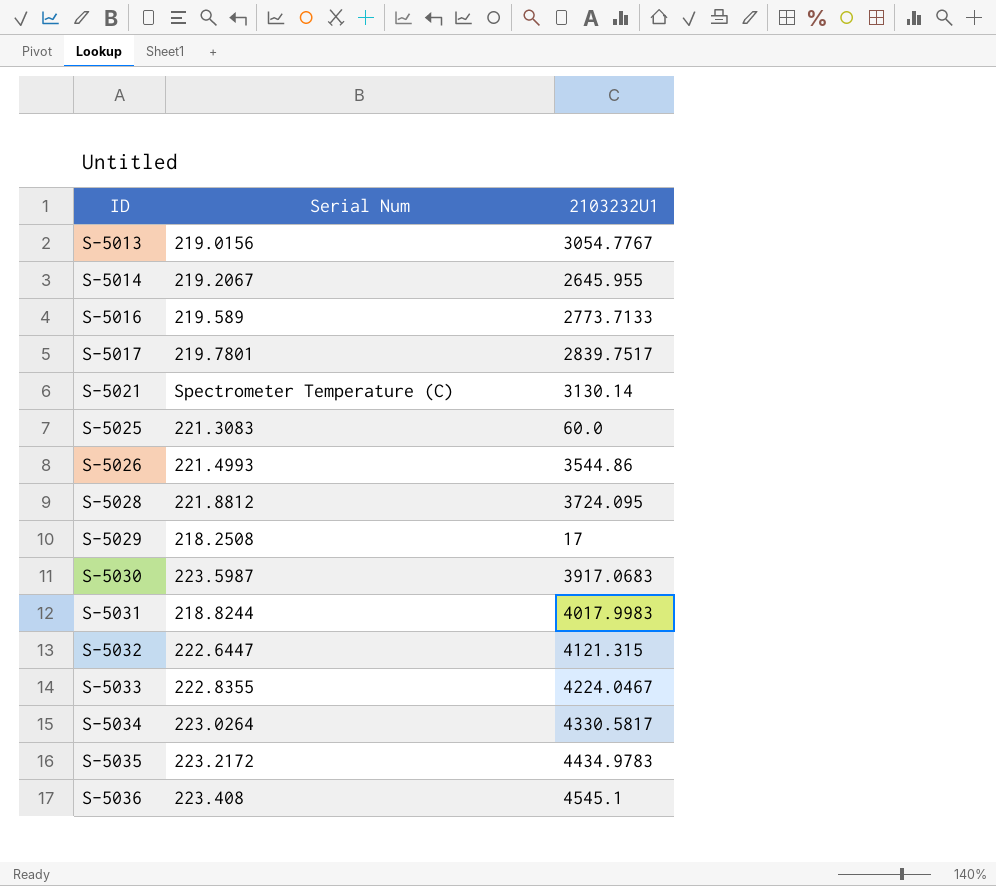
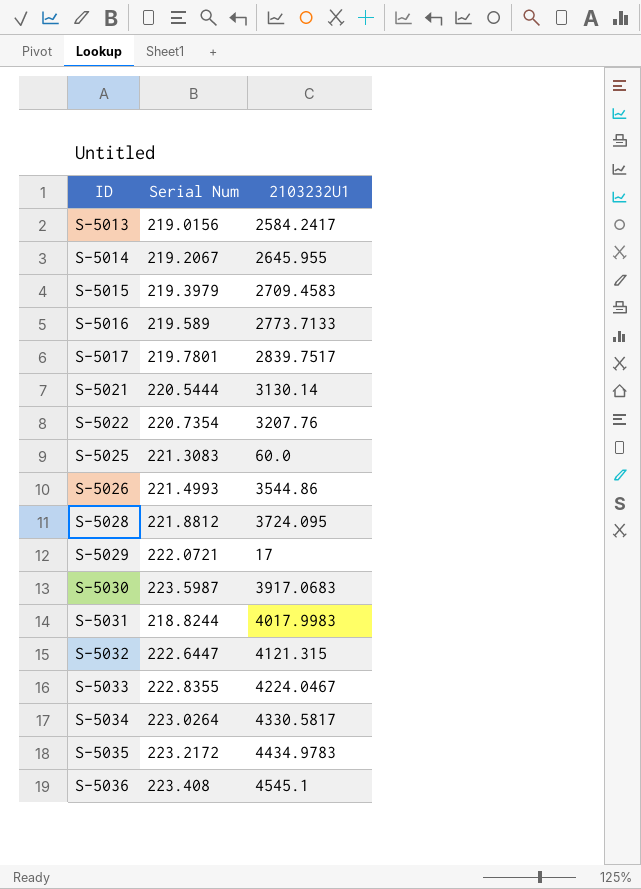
S-5013 | 2103232U1: 3054.7767 -> 2584.2417
row S-5015: none -> 219.3979 | 2709.4583
S-5021 | Serial Num: Spectrometer Temperature (C) -> 220.5444
row S-5022: none -> 220.7354 | 3207.76
S-5029 | Serial Num: 218.2508 -> 222.0721

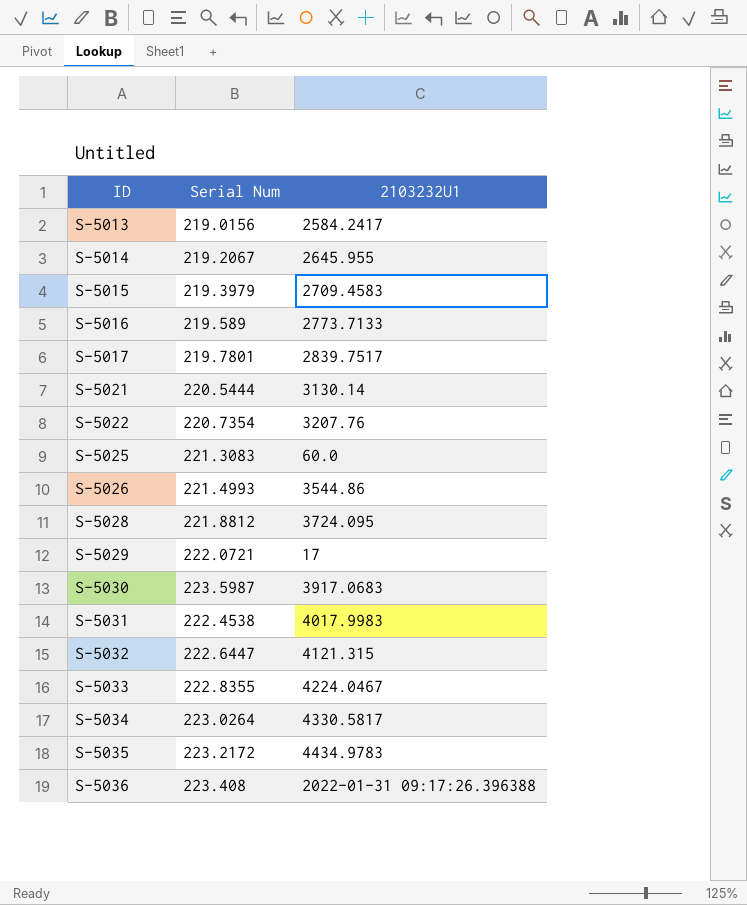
S-5031 | Serial Num: 218.8244 -> 222.4538
S-5036 | 2103232U1: 4545.1 -> 2022-01-31 09:17:26.396388

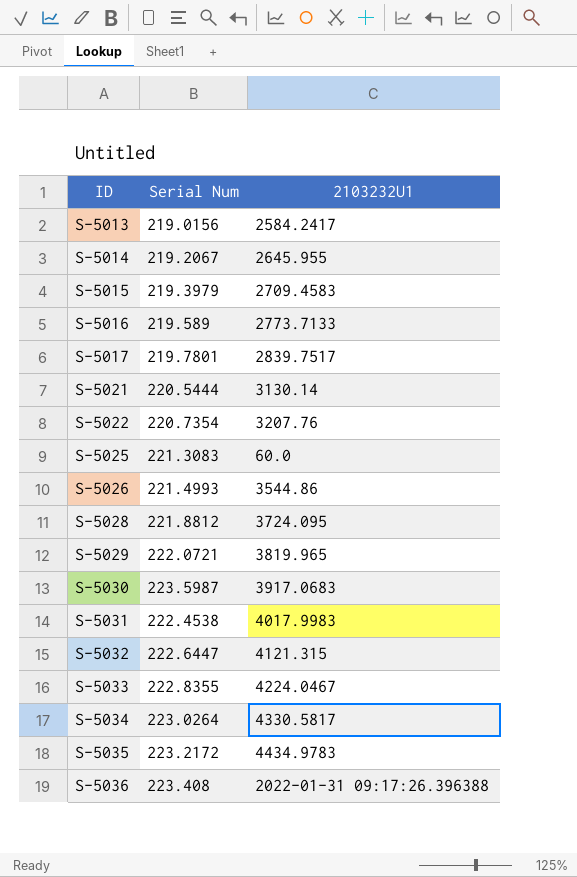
S-5029 | 2103232U1: 17 -> 3819.965

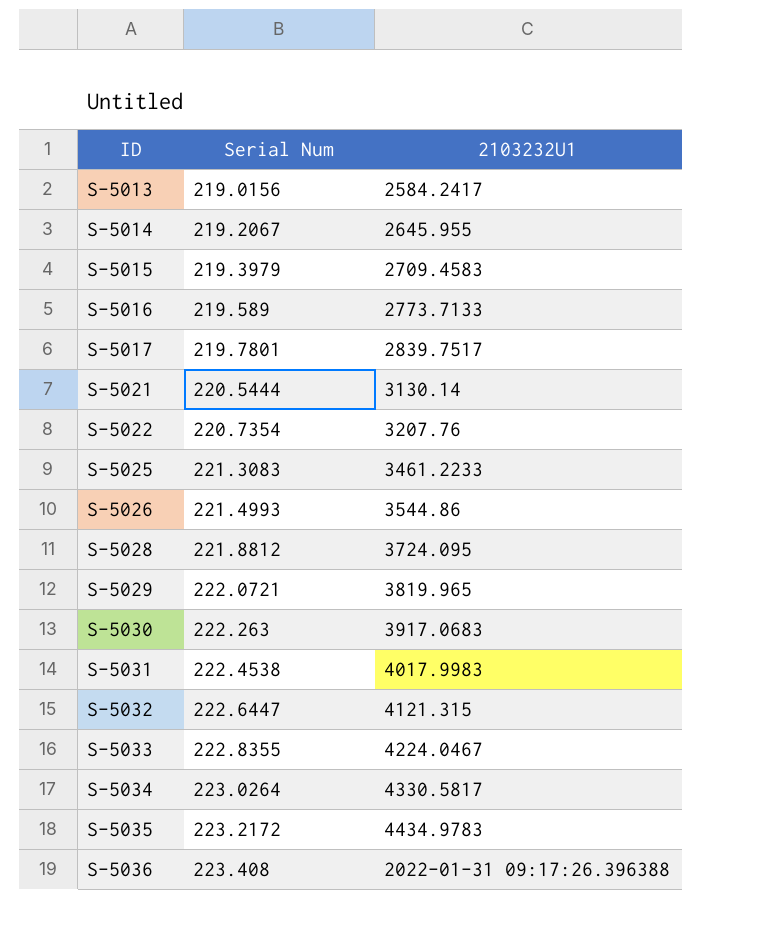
S-5025 | 2103232U1: 60.0 -> 3461.2233
S-5030 | Serial Num: 223.5987 -> 222.263

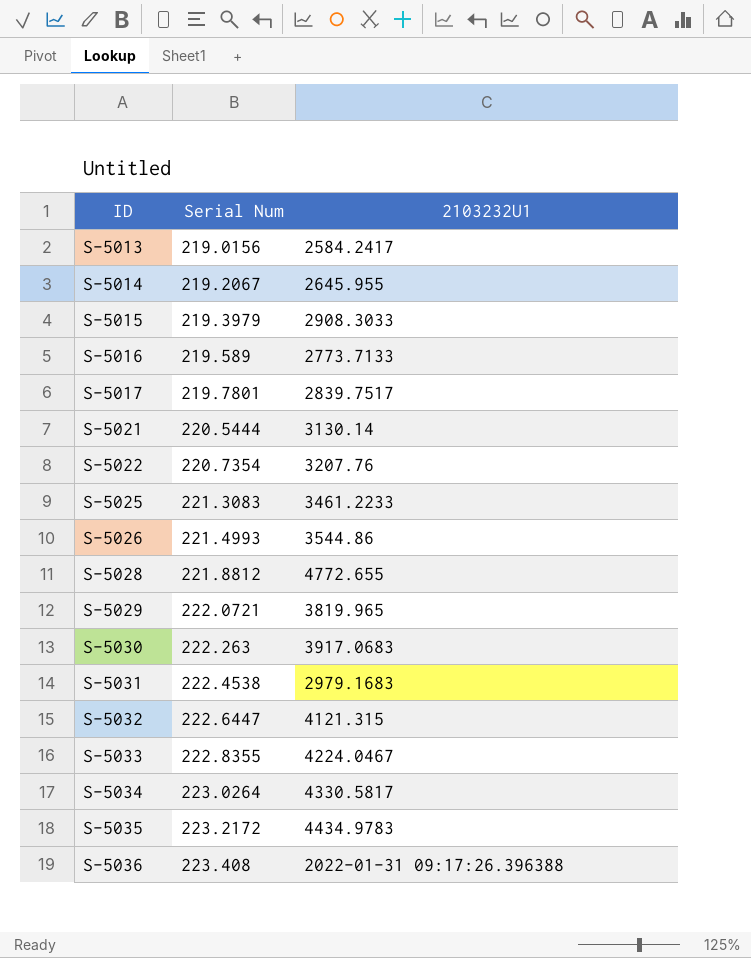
S-5015 | 2103232U1: 2709.4583 -> 2908.3033
S-5028 | 2103232U1: 3724.095 -> 4772.655
S-5031 | 2103232U1: 4017.9983 -> 2979.1683

